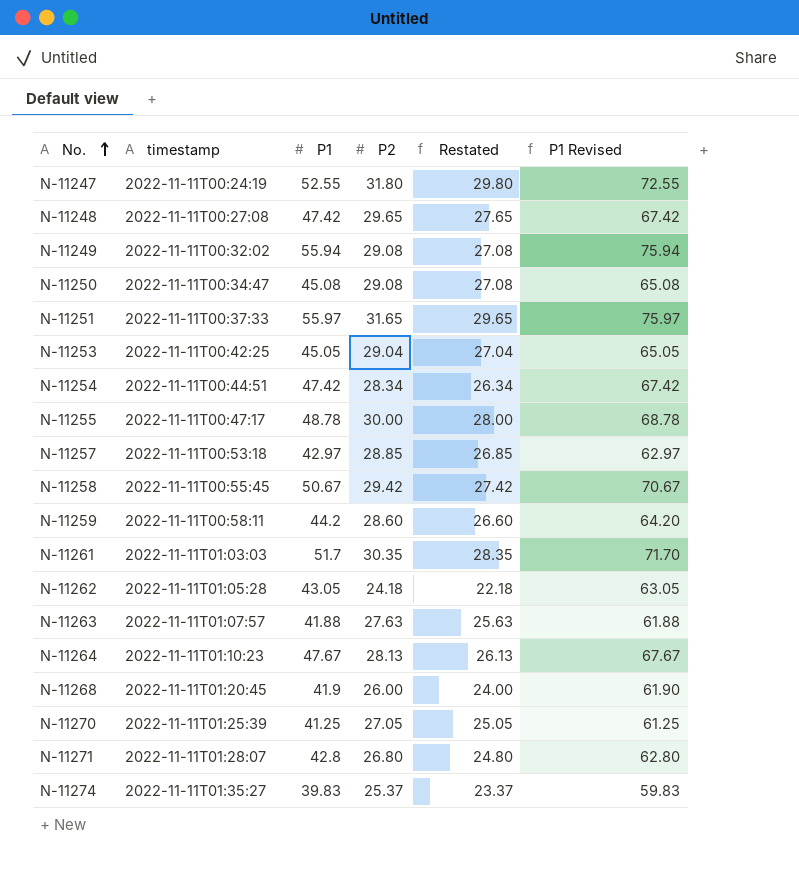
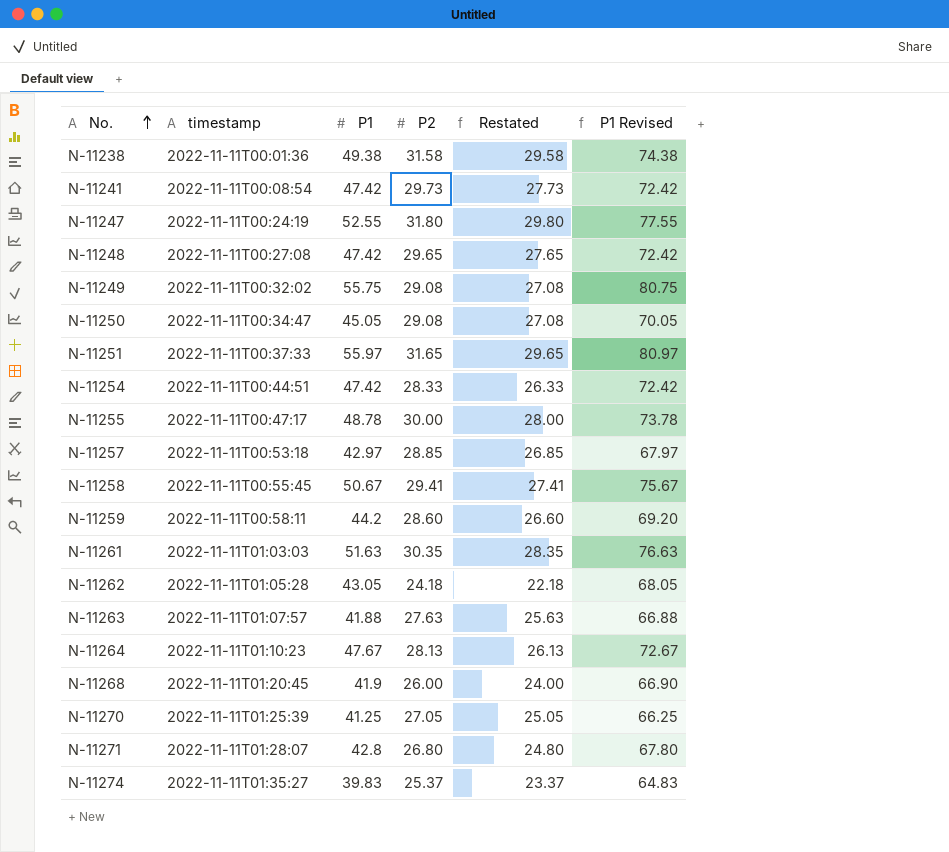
column P1 Revised | formula: [P1] + 20 -> [P1] + 25
row N-11253: 2022-11-11T00:42:25 | 45.05 | 29.04 | 27.04 | 65.05 -> none
row N-11238: none -> 2022-11-11T00:01:36 | 49.38 | 31.58 | 29.58 | 74.38
row N-11241: none -> 2022-11-11T00:08:54 | 47.42 | 29.73 | 27.73 | 72.42
N-11249 | P1: 55.94 -> 55.75
N-11250 | P1: 45.08 -> 45.05
N-11254 | P2: 28.34 -> 28.33
N-11254 | Restated: 26.34 -> 26.33
N-11258 | P2: 29.42 -> 29.41
N-11258 | Restated: 27.42 -> 27.41
N-11261 | P1: 51.7 -> 51.63

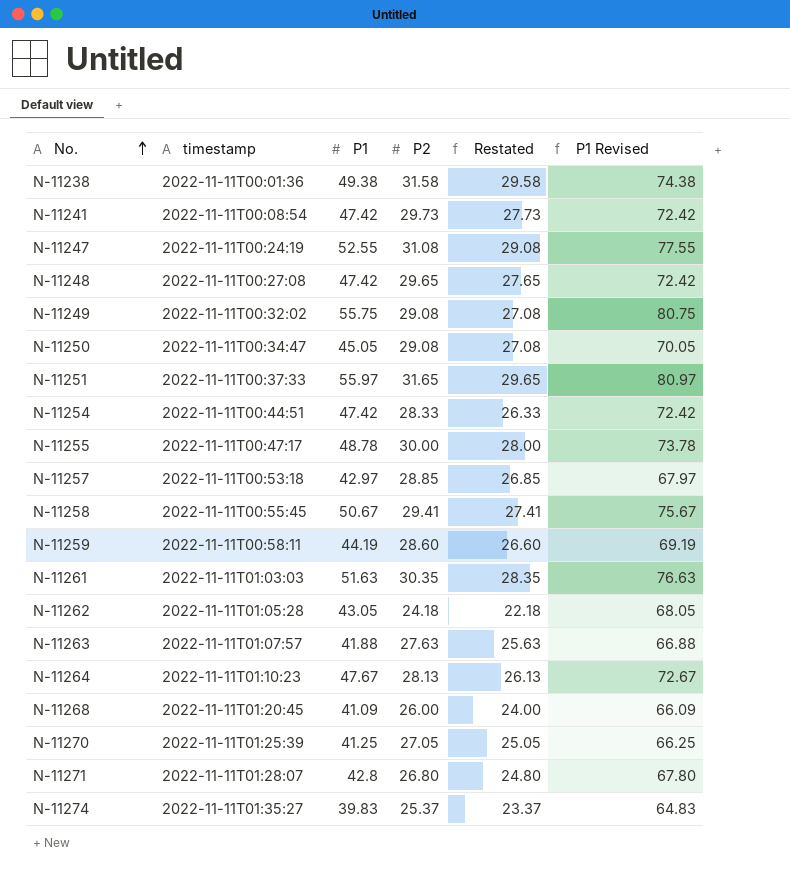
N-11247 | P2: 31.80 -> 31.08
N-11247 | Restated: 29.80 -> 29.08
N-11259 | P1: 44.2 -> 44.19
N-11259 | P1 Revised: 69.20 -> 69.19
N-11268 | P1: 41.9 -> 41.09
N-11268 | P1 Revised: 66.90 -> 66.09

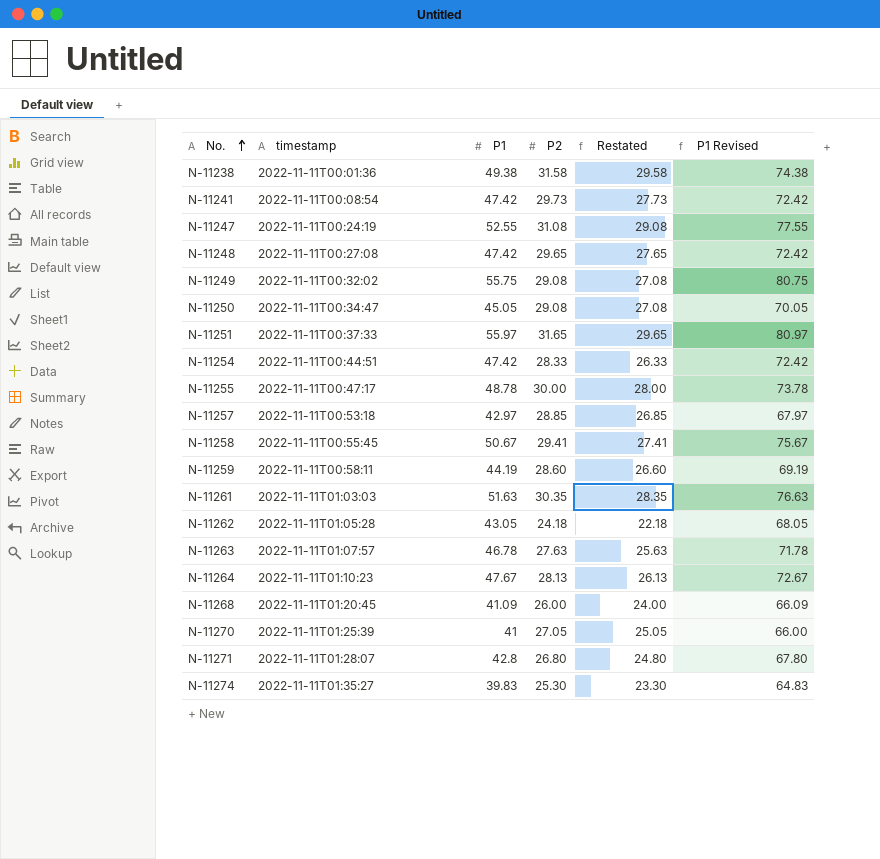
N-11263 | P1: 41.88 -> 46.78
N-11263 | P1 Revised: 66.88 -> 71.78
N-11270 | P1: 41.25 -> 41
N-11270 | P1 Revised: 66.25 -> 66.00
N-11274 | P2: 25.37 -> 25.30
N-11274 | Restated: 23.37 -> 23.30

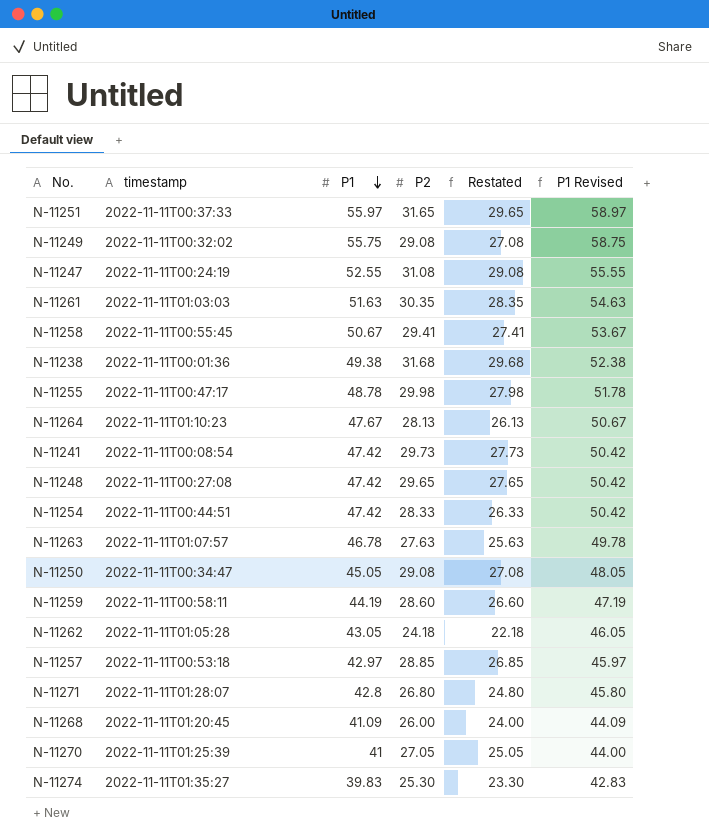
row order: No. ascending -> P1 descending
column P1 Revised | formula: [P1] + 25 -> [P1] + 3
N-11238 | P2: 31.58 -> 31.68
N-11238 | Restated: 29.58 -> 29.68
N-11255 | P2: 30.00 -> 29.98
N-11255 | Restated: 28.00 -> 27.98

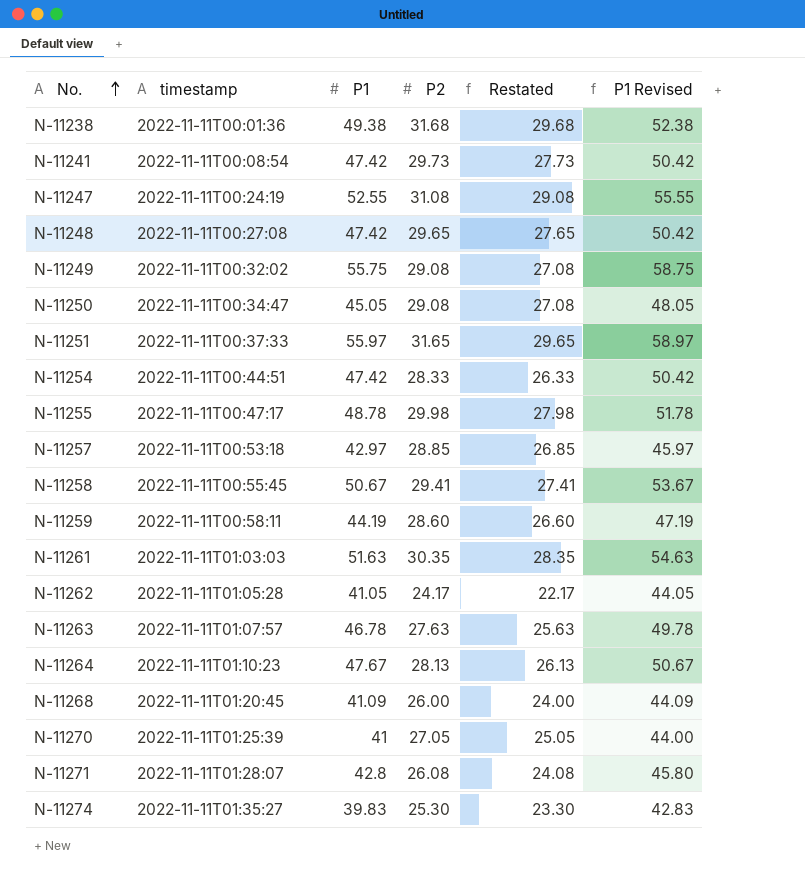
row order: P1 descending -> No. ascending
N-11262 | P1: 43.05 -> 41.05
N-11262 | P2: 24.18 -> 24.17
N-11262 | Restated: 22.18 -> 22.17
N-11262 | P1 Revised: 46.05 -> 44.05
N-11271 | P2: 26.80 -> 26.08
N-11271 | Restated: 24.80 -> 24.08

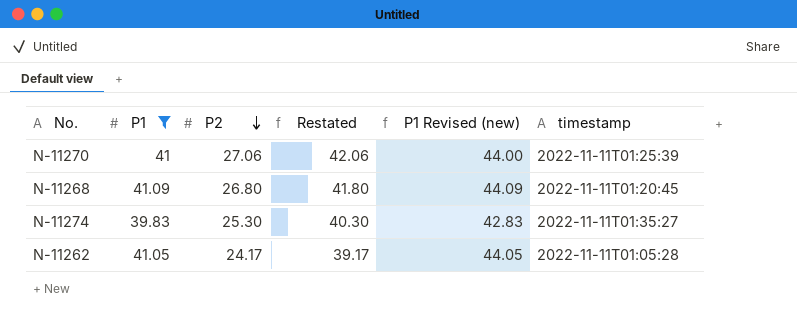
filter: none -> P1 <= 41.09
row order: No. ascending -> P2 descending
column Restated | formula: [P2] - 2 -> [P2] + 15
column name: P1 Revised -> P1 Revised (new)
column timestamp | position: 2 -> 6
N-11270 | P2: 27.05 -> 27.06
N-11268 | P2: 26.00 -> 26.80

